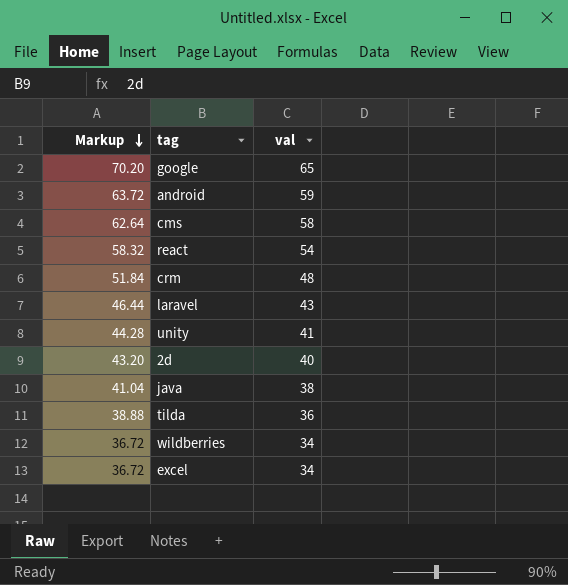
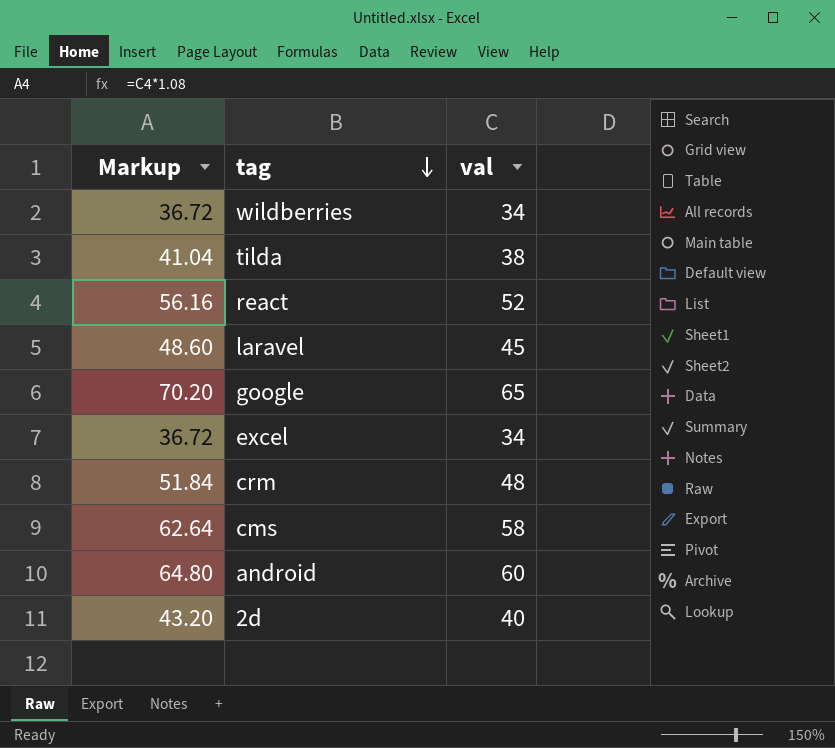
row order: Markup descending -> tag descending
row unity: 44.28 | 41 -> none
row java: 41.04 | 38 -> none
tilda | Markup: 38.88 -> 41.04
tilda | val: 36 -> 38
react | Markup: 58.32 -> 56.16
react | val: 54 -> 52
laravel | Markup: 46.44 -> 48.60
laravel | val: 43 -> 45
android | Markup: 63.72 -> 64.80
android | val: 59 -> 60

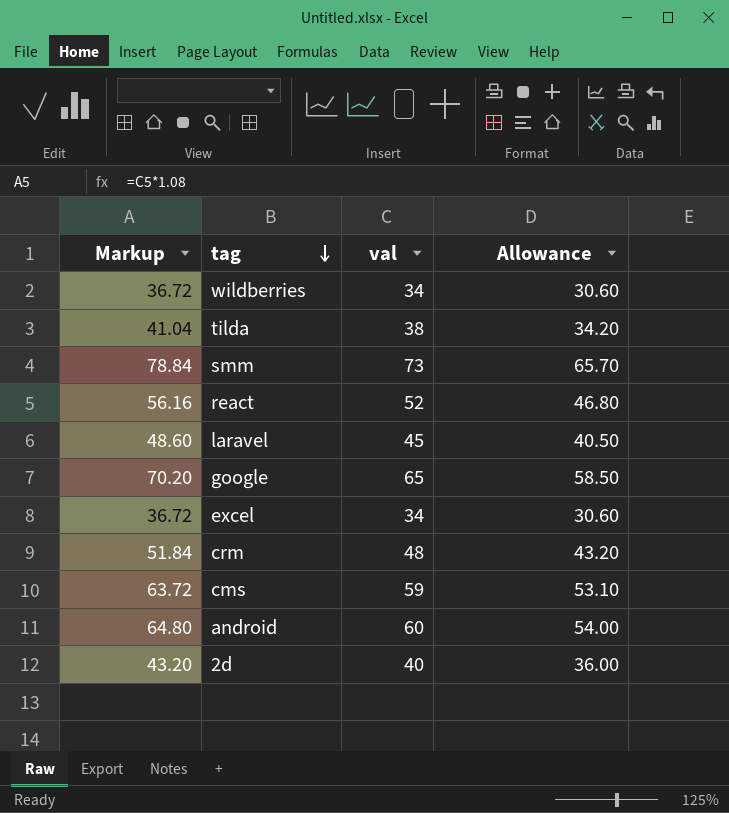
column Allowance | formula: none -> [val] * 0.9
row smm: none -> 78.84 | 73 | 65.70
cms | Markup: 62.64 -> 63.72
cms | val: 58 -> 59

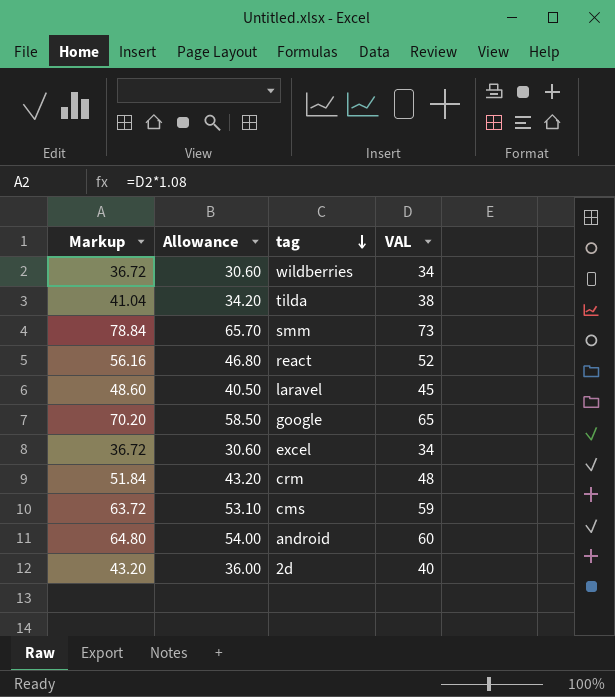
column Allowance | position: 4 -> 2
column name: val -> VAL

